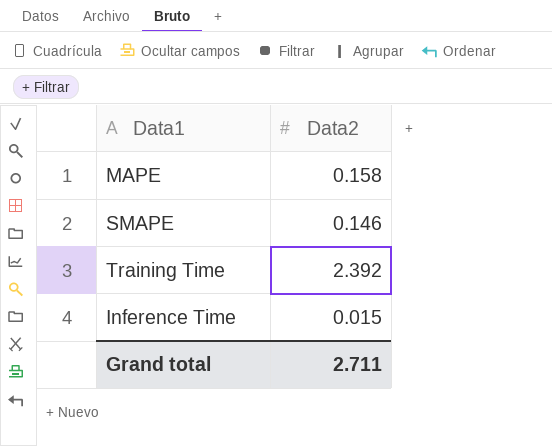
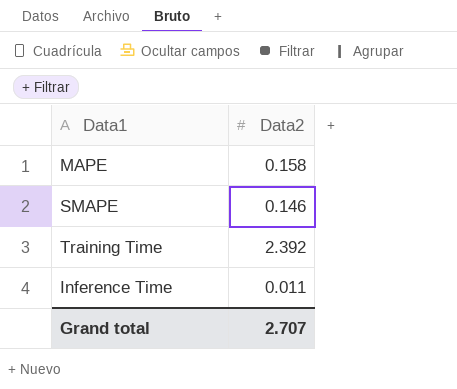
Inference Time | Data2: 0.015 -> 0.011
Grand total | Data2: 2.711 -> 2.707

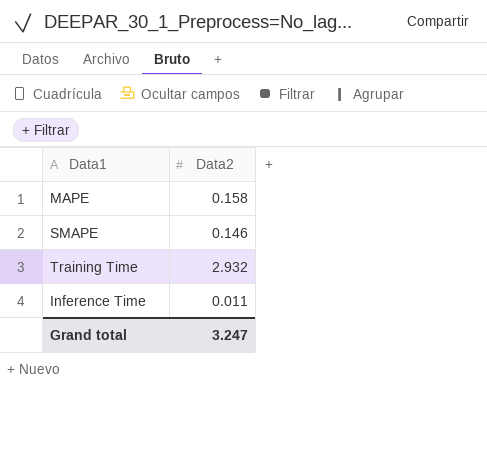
Training Time | Data2: 2.392 -> 2.932
Grand total | Data2: 2.707 -> 3.247

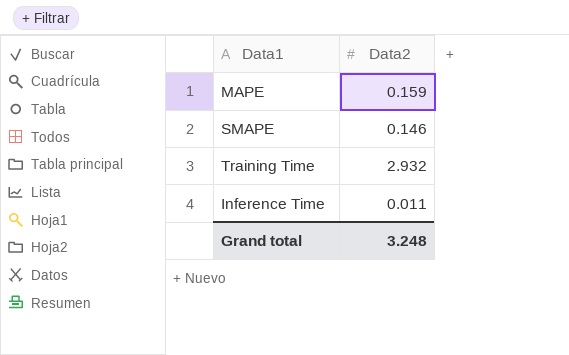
MAPE | Data2: 0.158 -> 0.159
Grand total | Data2: 3.247 -> 3.248

